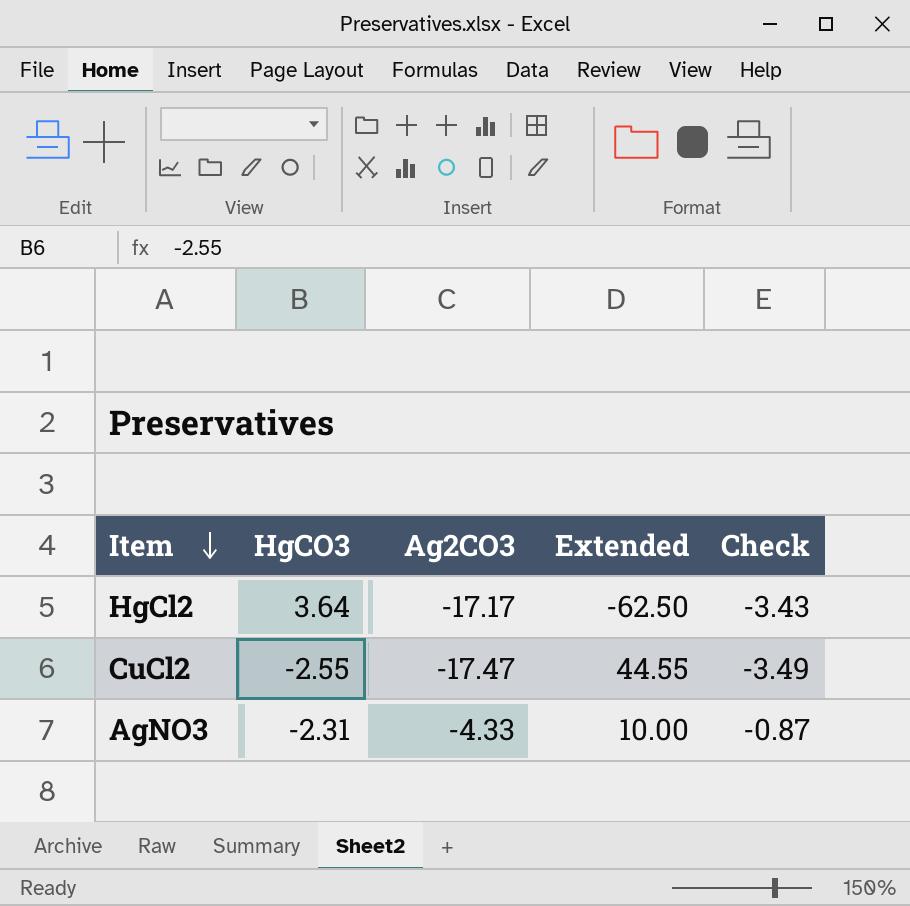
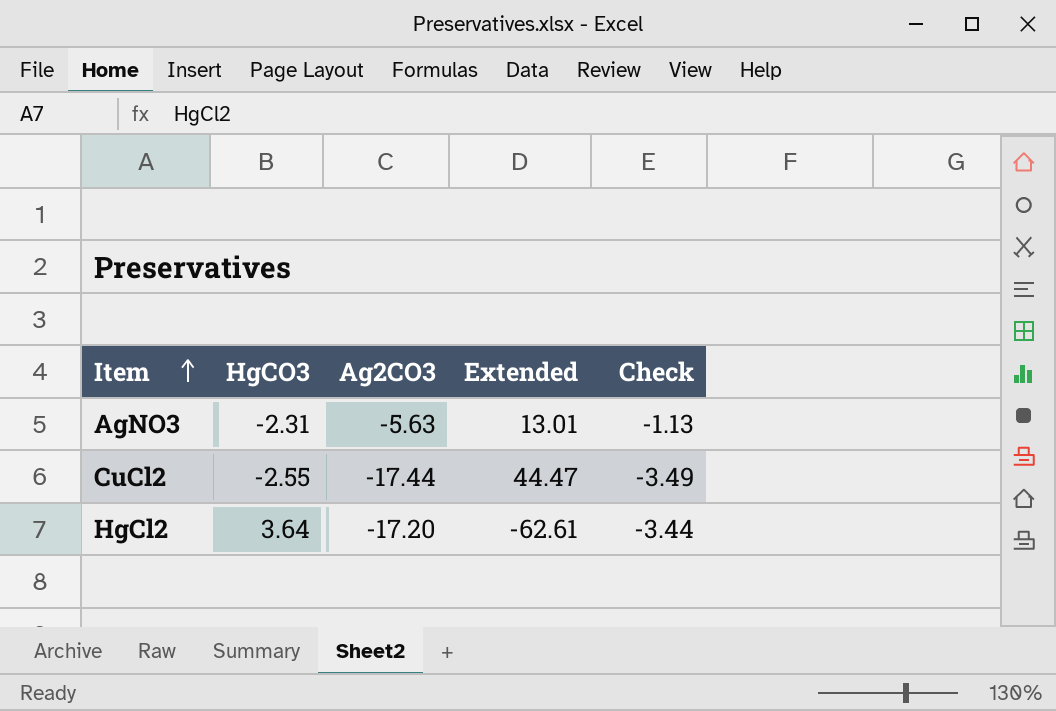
row order: Item descending -> Item ascending
AgNO3 | Ag2CO3: -4.33 -> -5.63
AgNO3 | Extended: 10.00 -> 13.01
AgNO3 | Check: -0.87 -> -1.13
CuCl2 | Ag2CO3: -17.47 -> -17.44
CuCl2 | Extended: 44.55 -> 44.47
HgCl2 | Ag2CO3: -17.17 -> -17.20
HgCl2 | Extended: -62.50 -> -62.61
HgCl2 | Check: -3.43 -> -3.44

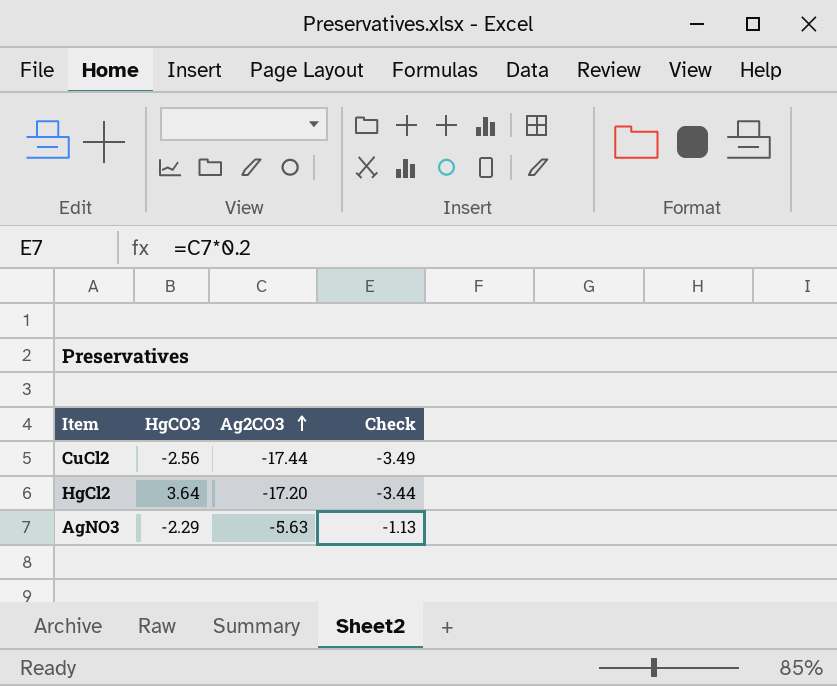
row order: Item ascending -> Ag2CO3 ascending
column Extended | formula: [HgCO3] * [Ag2CO3] -> none
CuCl2 | HgCO3: -2.55 -> -2.56
AgNO3 | HgCO3: -2.31 -> -2.29

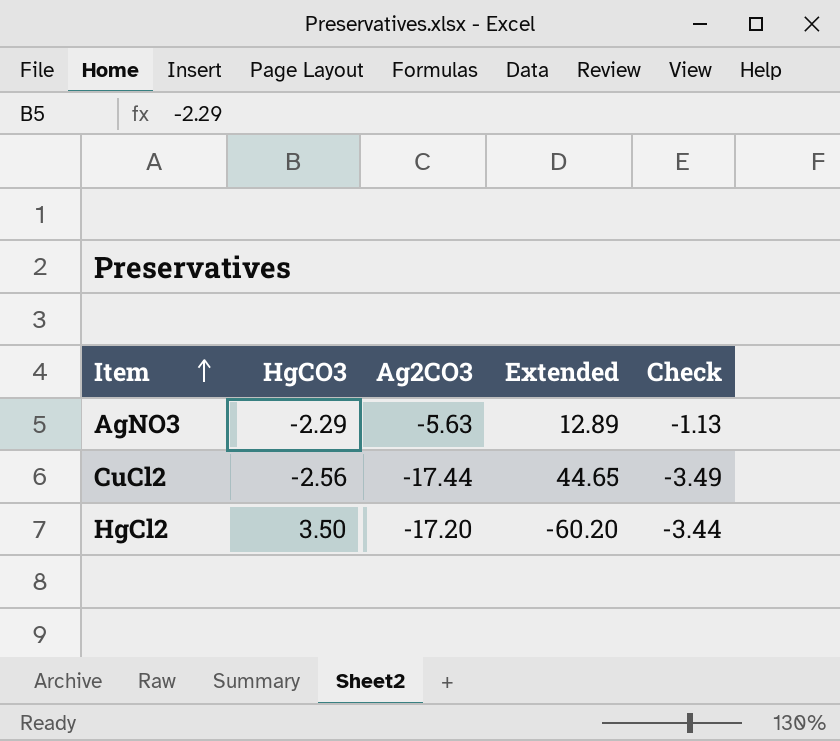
row order: Ag2CO3 ascending -> Item ascending
column Extended | formula: none -> [HgCO3] * [Ag2CO3]
HgCl2 | HgCO3: 3.64 -> 3.50

